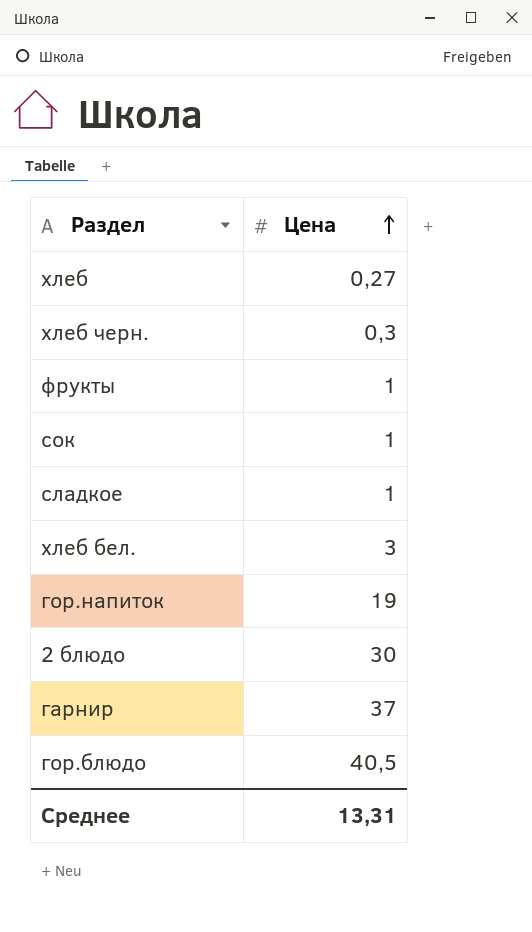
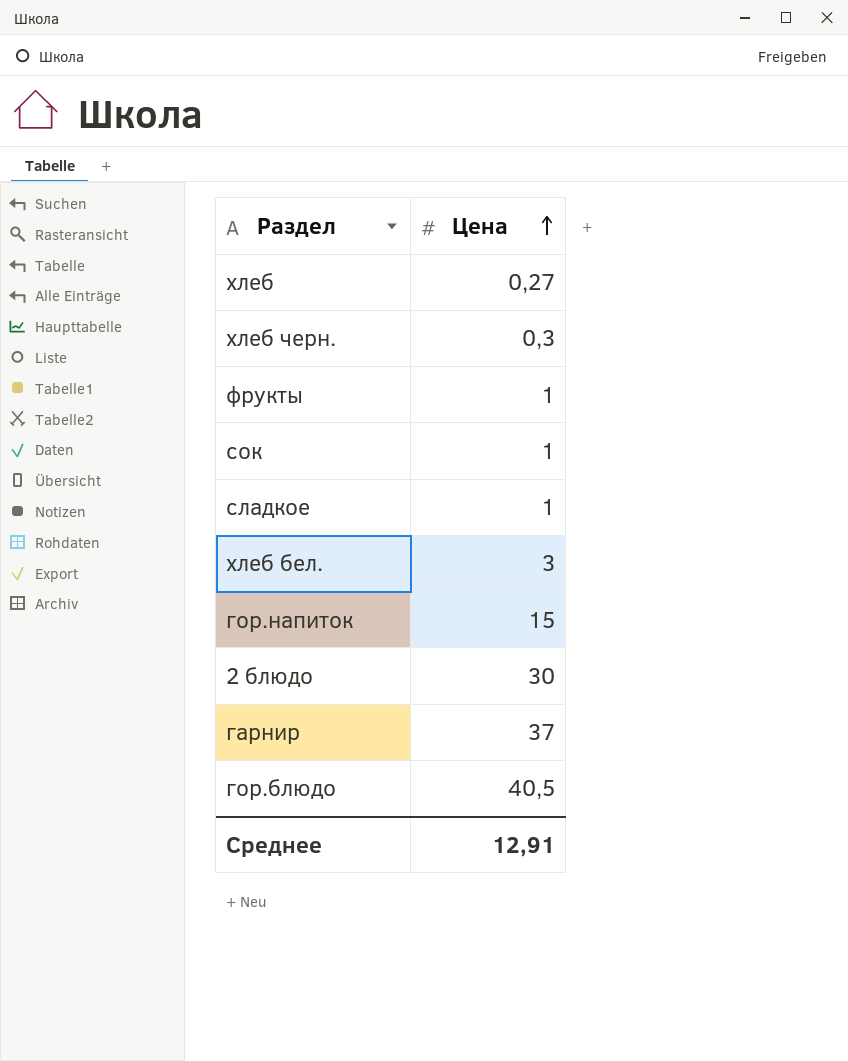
гор.напиток | Цена: 19 -> 15
Среднее | Цена: 13,31 -> 12,91

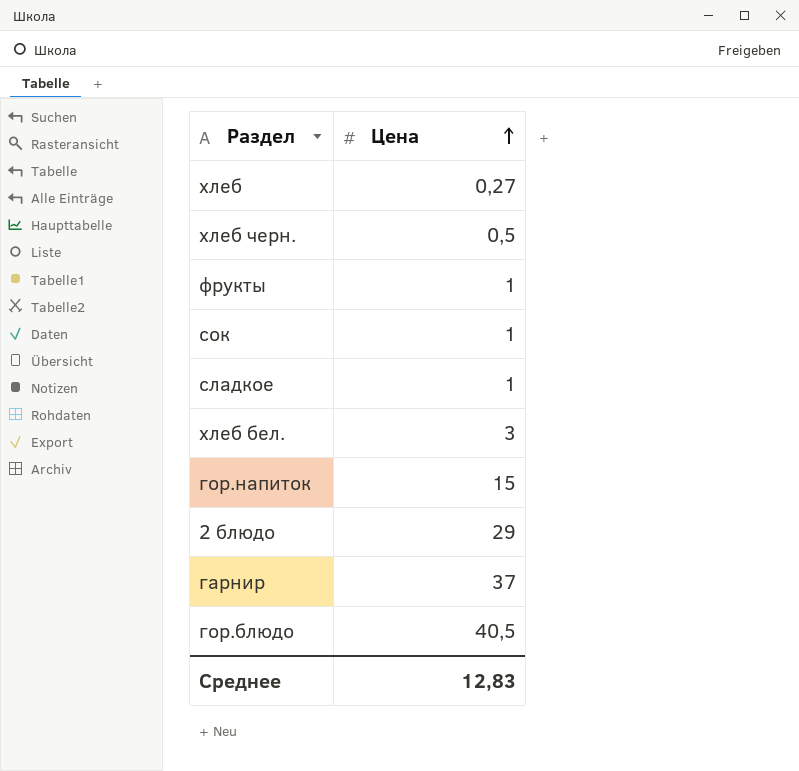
хлеб черн. | Цена: 0,3 -> 0,5
2 блюдо | Цена: 30 -> 29
Среднее | Цена: 12,91 -> 12,83

